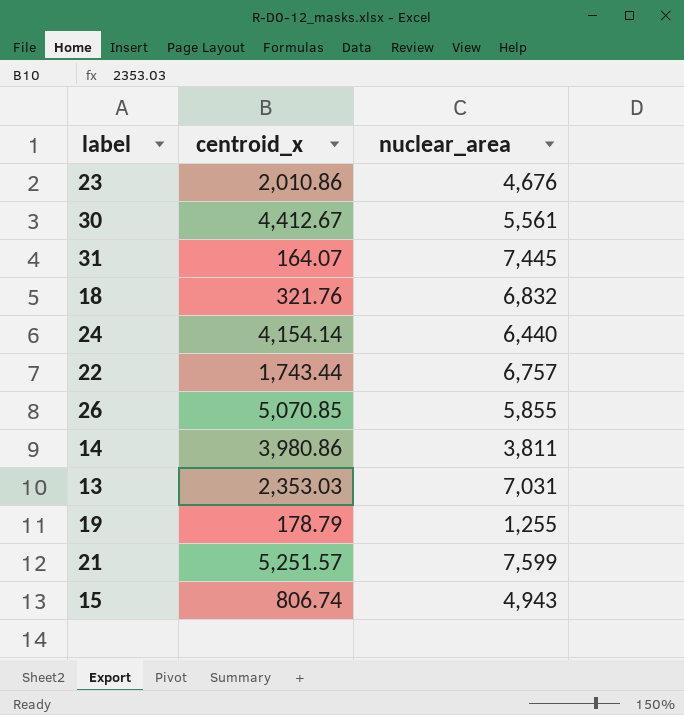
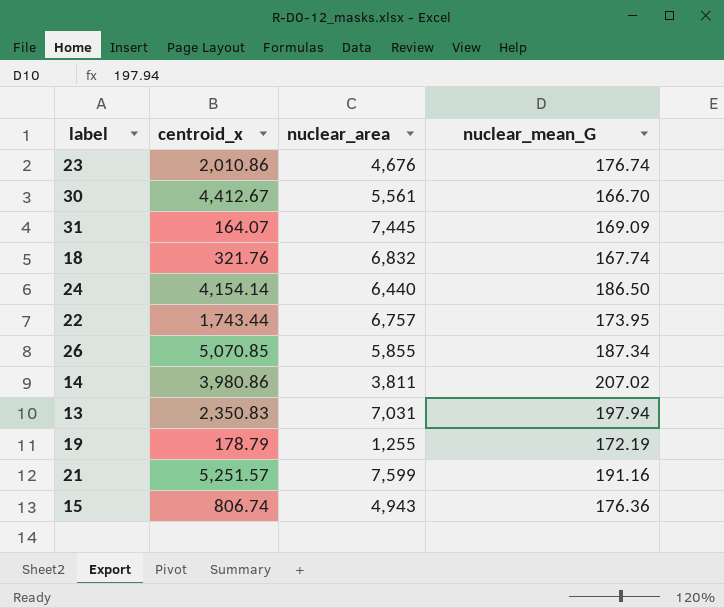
column nuclear_mean_G | position: none -> 4
13 | centroid_x: 2,353.03 -> 2,350.83

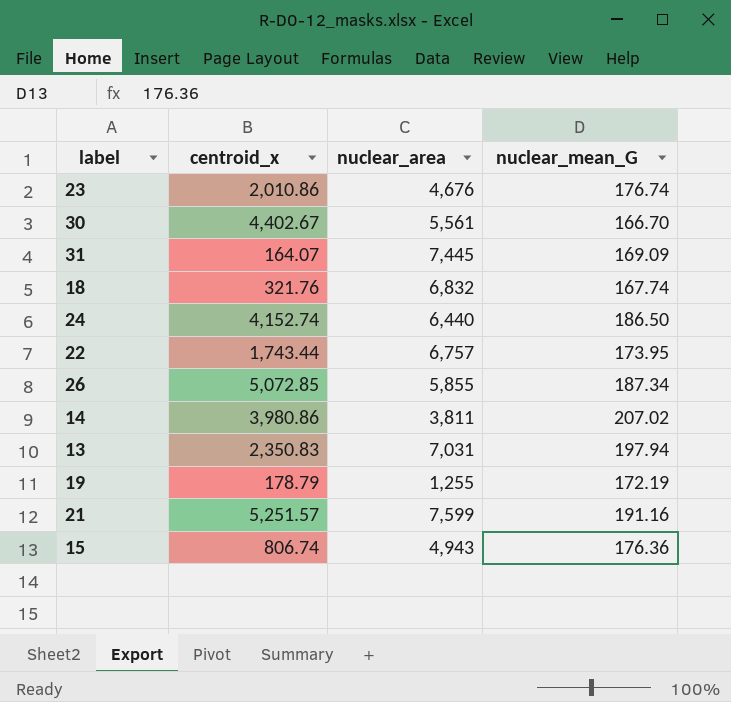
30 | centroid_x: 4,412.67 -> 4,402.67
24 | centroid_x: 4,154.14 -> 4,152.74
26 | centroid_x: 5,070.85 -> 5,072.85

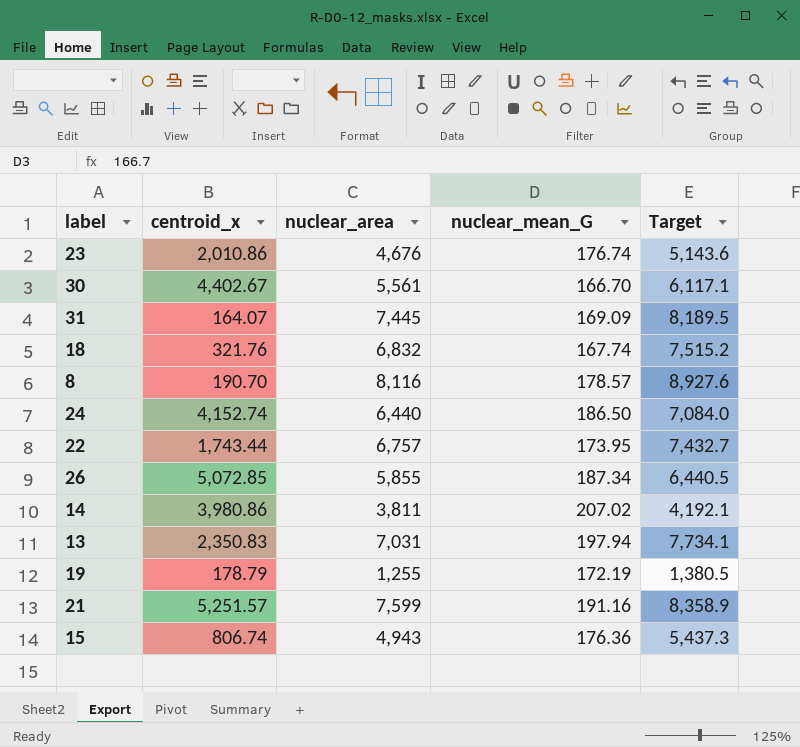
column Target | formula: none -> [nuclear_area] * 1.1
row 8: none -> 190.70 | 8,116 | 178.57 | 8,927.6

